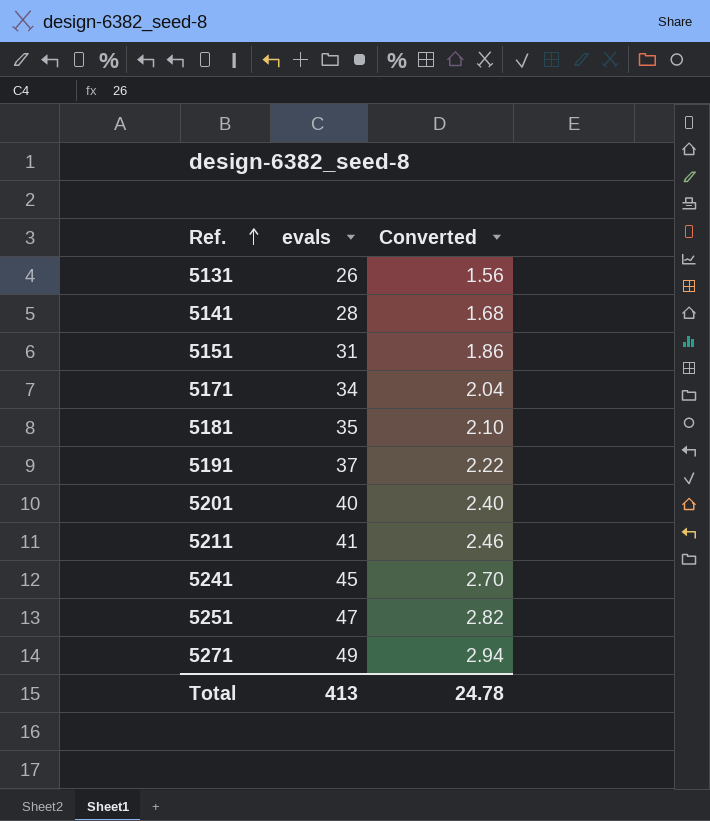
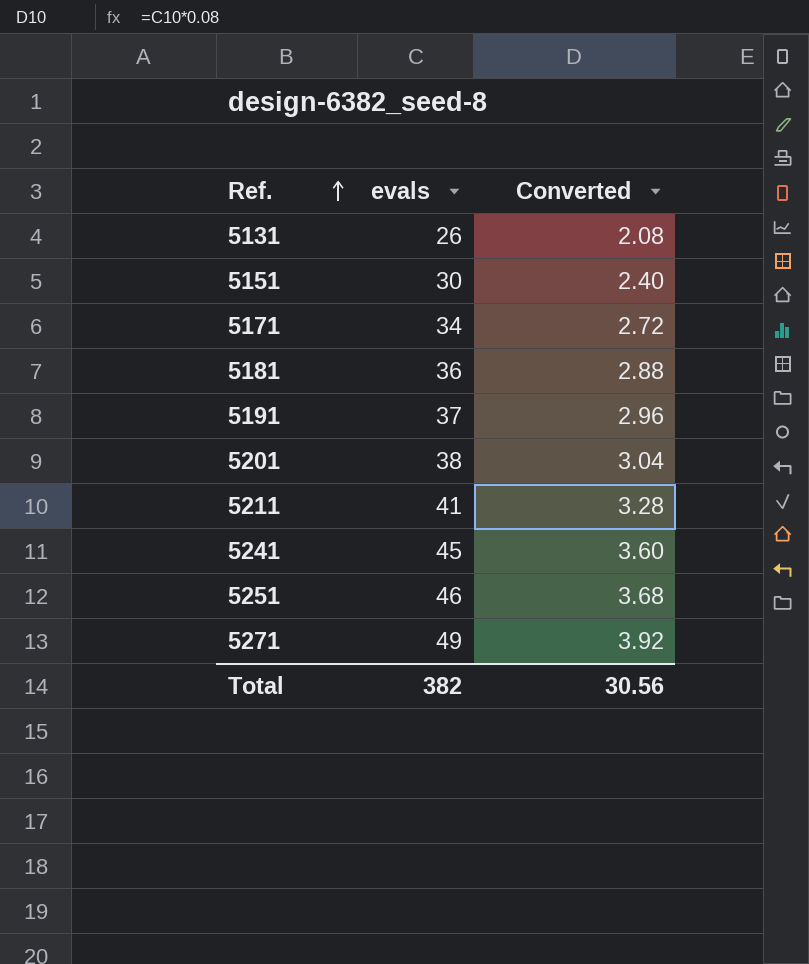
column Converted | formula: [evals] * 0.06 -> [evals] * 0.08
row 5141: 28 | 1.68 -> none
5151 | evals: 31 -> 30
5181 | evals: 35 -> 36
5201 | evals: 40 -> 38
5251 | evals: 47 -> 46
Total | evals: 413 -> 382
Total | Converted: 24.78 -> 30.56

